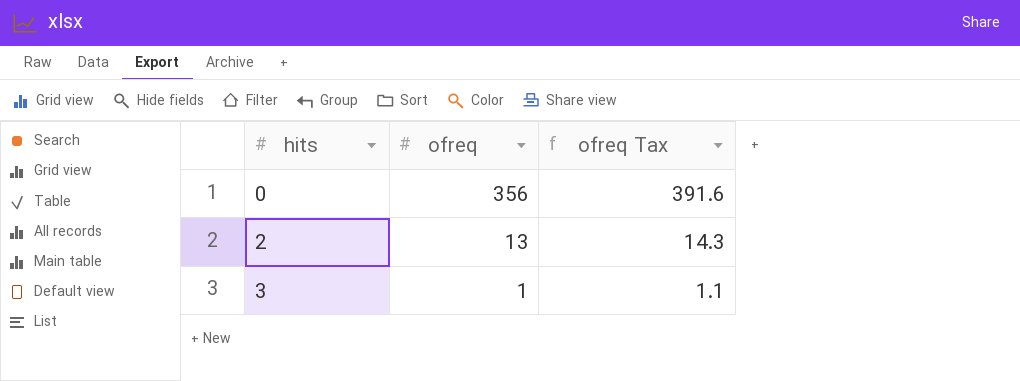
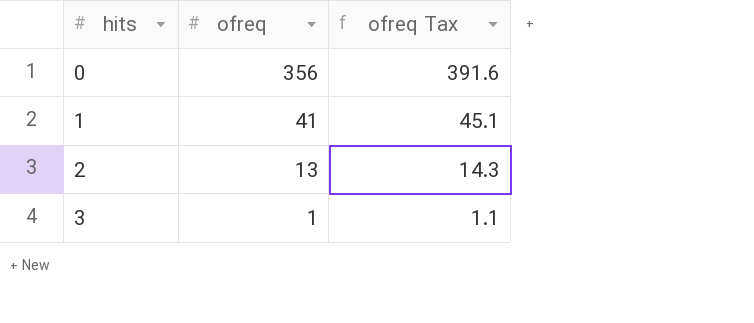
row 1: none -> 41 | 45.1

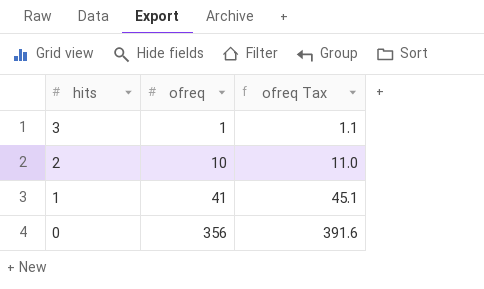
row order: hits ascending -> hits descending
2 | ofreq: 13 -> 10
2 | ofreq Tax: 14.3 -> 11.0

